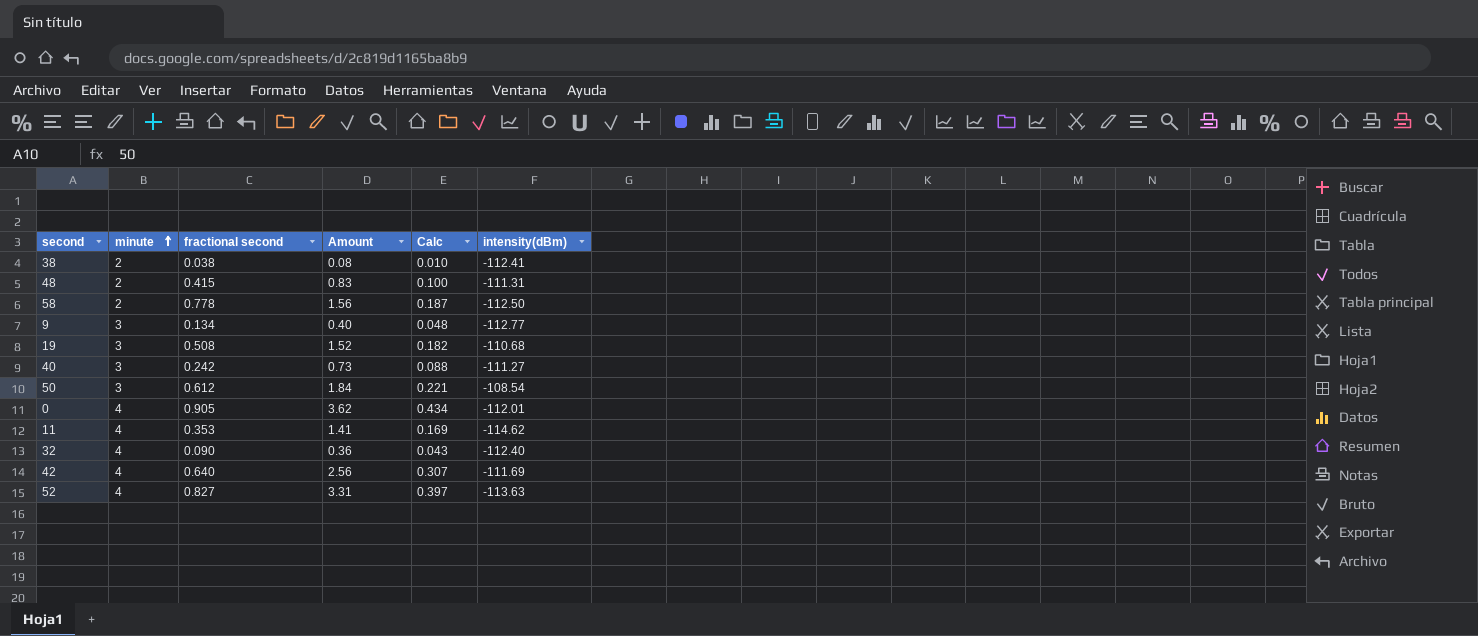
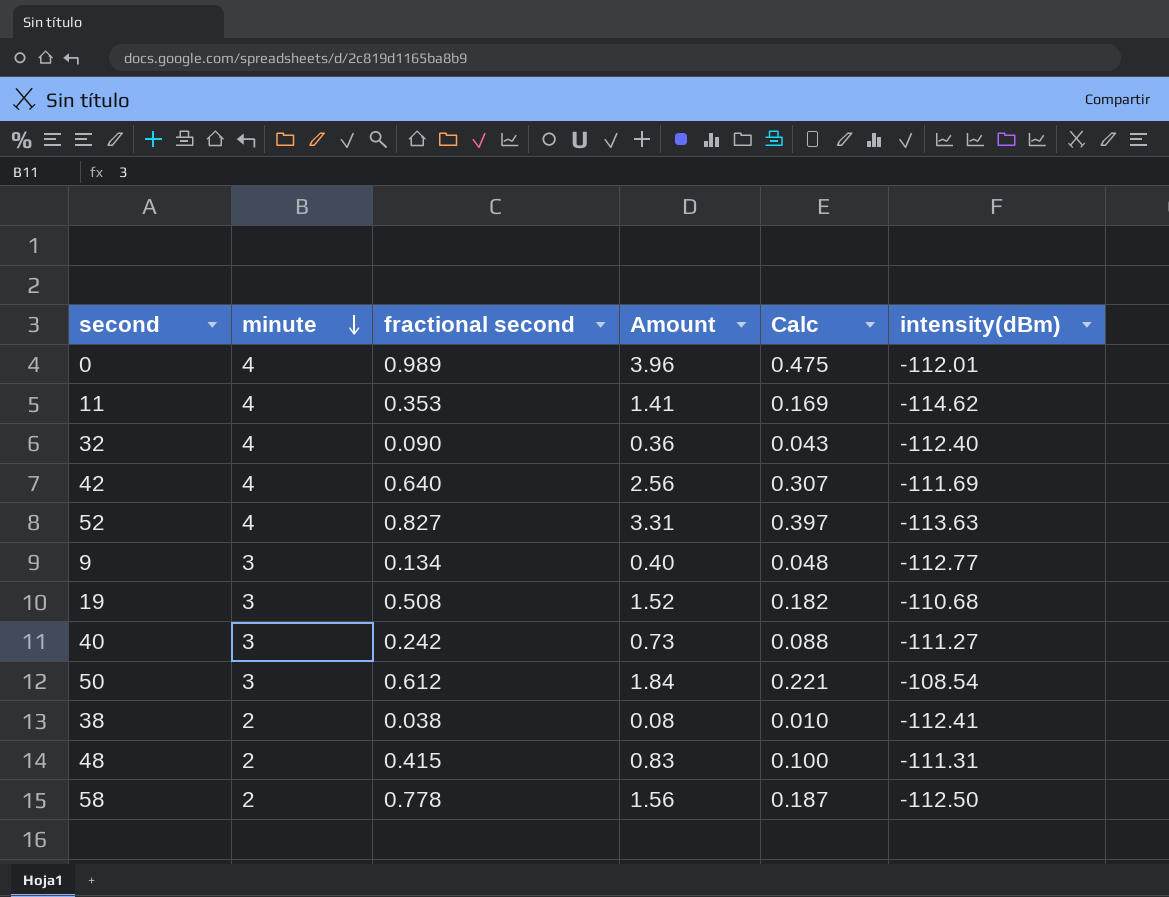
row order: minute ascending -> minute descending
0 | fractional second: 0.905 -> 0.989
0 | Amount: 3.62 -> 3.96
0 | Calc: 0.434 -> 0.475

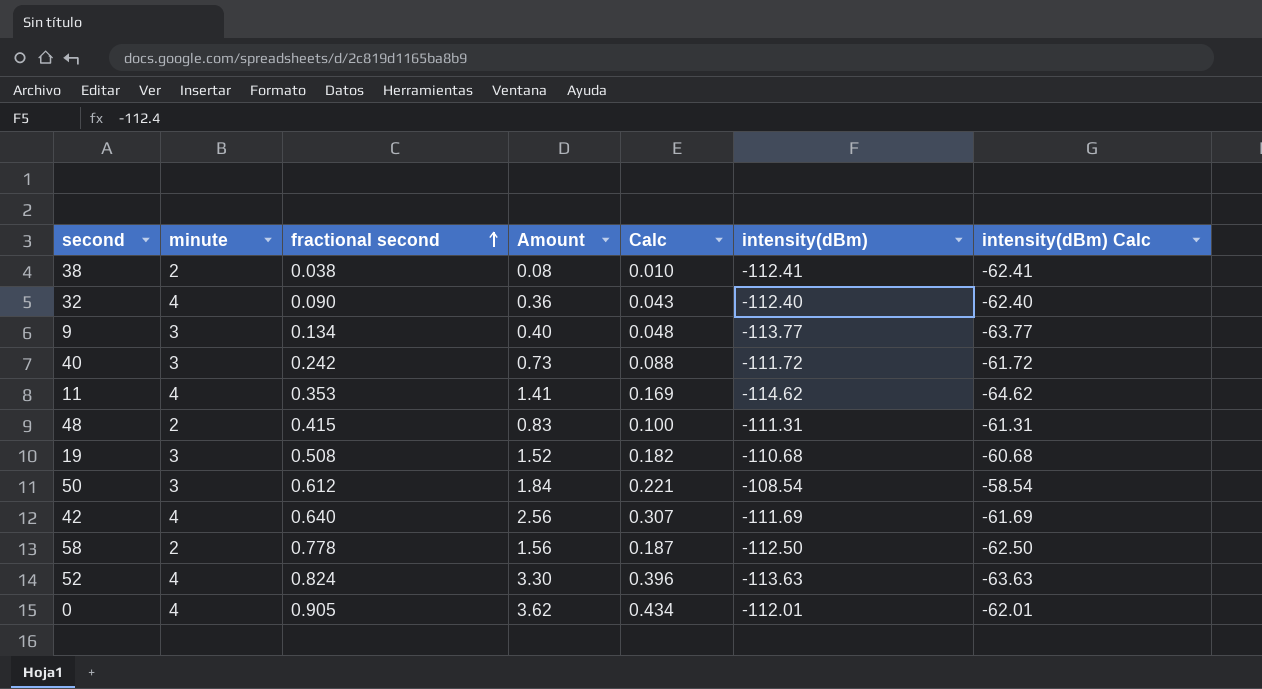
row order: minute descending -> fractional second ascending
column intensity(dBm) Calc | formula: none -> [intensity(dBm)] + 50
9 | intensity(dBm): -112.77 -> -113.77
40 | intensity(dBm): -111.27 -> -111.72
52 | fractional second: 0.827 -> 0.824
52 | Amount: 3.31 -> 3.30
52 | Calc: 0.397 -> 0.396
0 | fractional second: 0.989 -> 0.905
0 | Amount: 3.96 -> 3.62
0 | Calc: 0.475 -> 0.434

